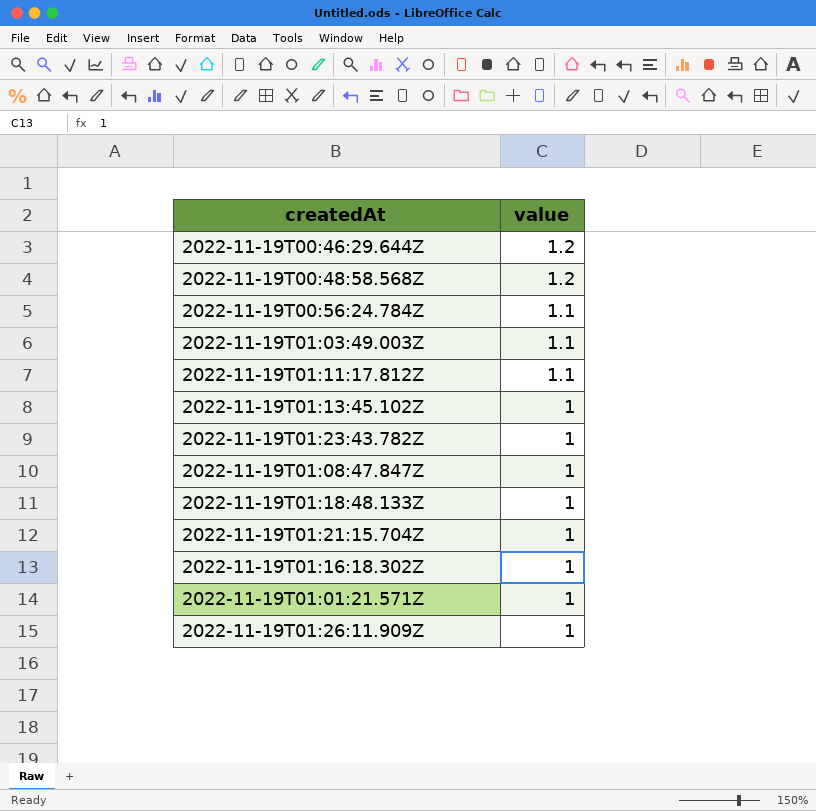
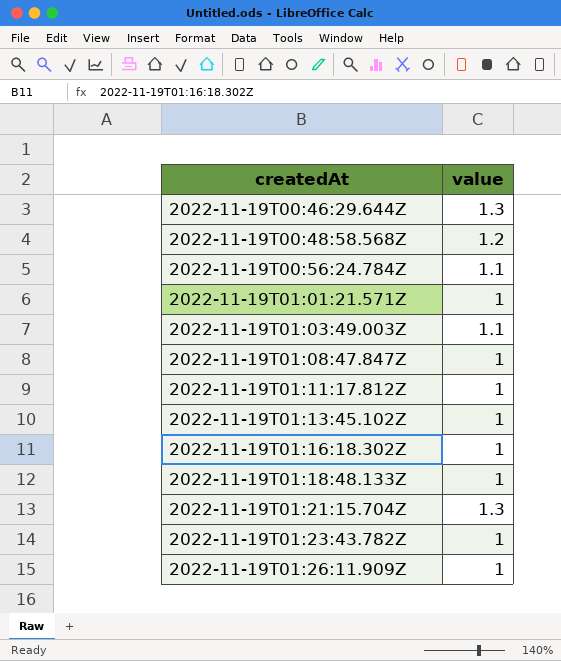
row order: value descending -> createdAt ascending
2022-11-19T00:46:29.644Z | value: 1.2 -> 1.3
2022-11-19T01:11:17.812Z | value: 1.1 -> 1
2022-11-19T01:21:15.704Z | value: 1 -> 1.3

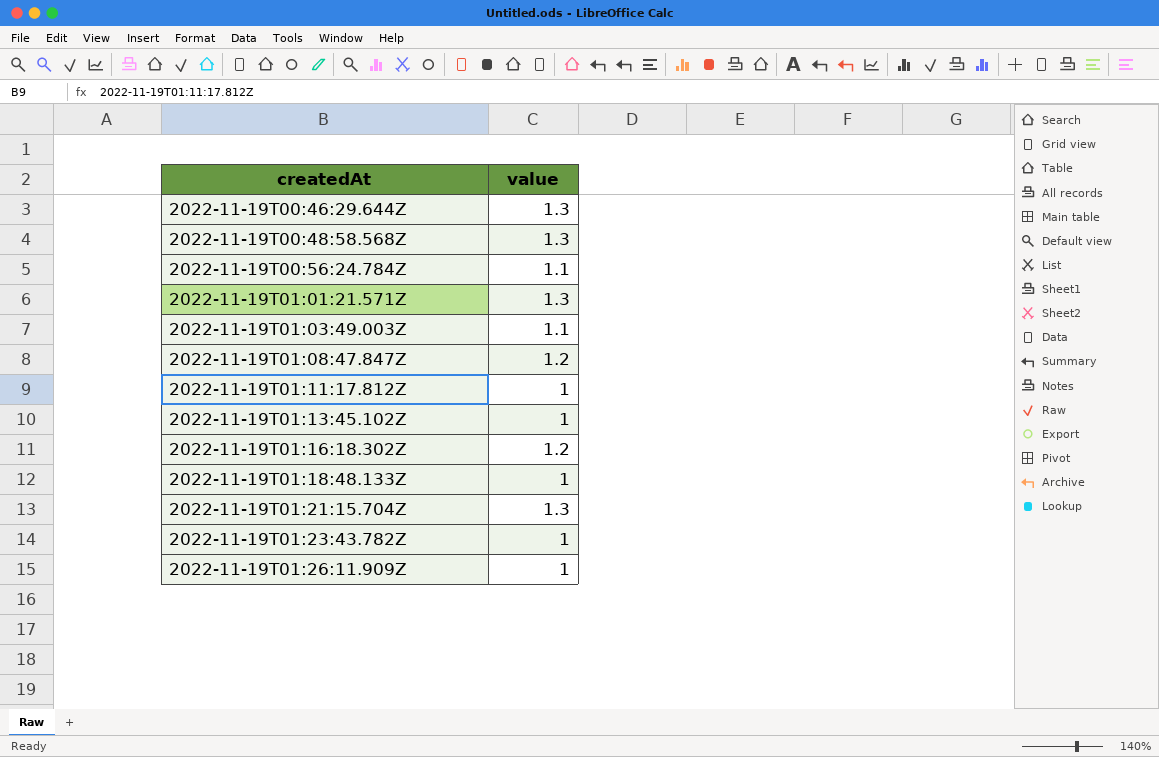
2022-11-19T00:48:58.568Z | value: 1.2 -> 1.3
2022-11-19T01:01:21.571Z | value: 1 -> 1.3
2022-11-19T01:08:47.847Z | value: 1 -> 1.2
2022-11-19T01:16:18.302Z | value: 1 -> 1.2

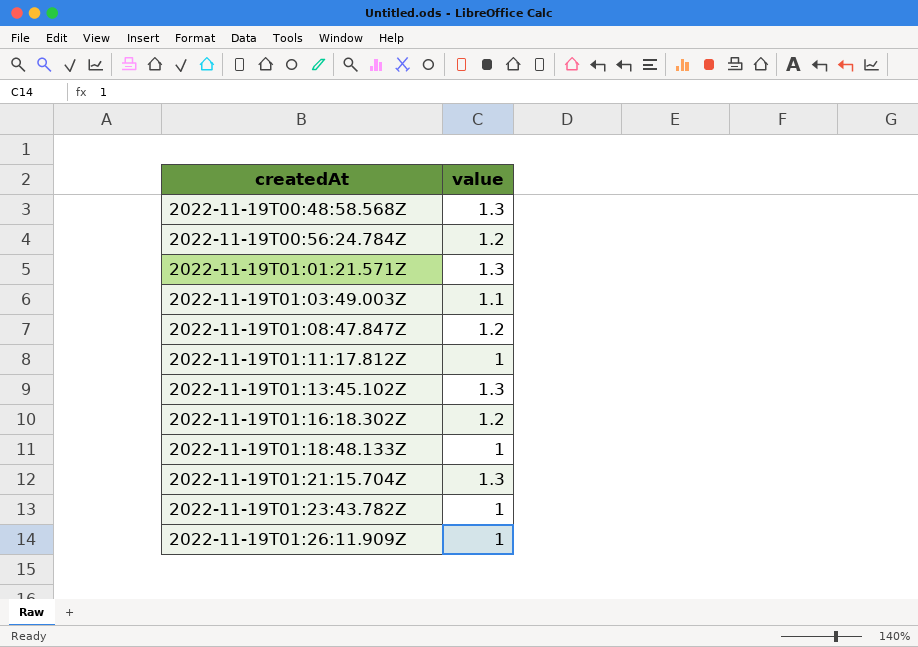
row 2022-11-19T00:46:29.644Z: 1.3 -> none
2022-11-19T00:56:24.784Z | value: 1.1 -> 1.2
2022-11-19T01:13:45.102Z | value: 1 -> 1.3

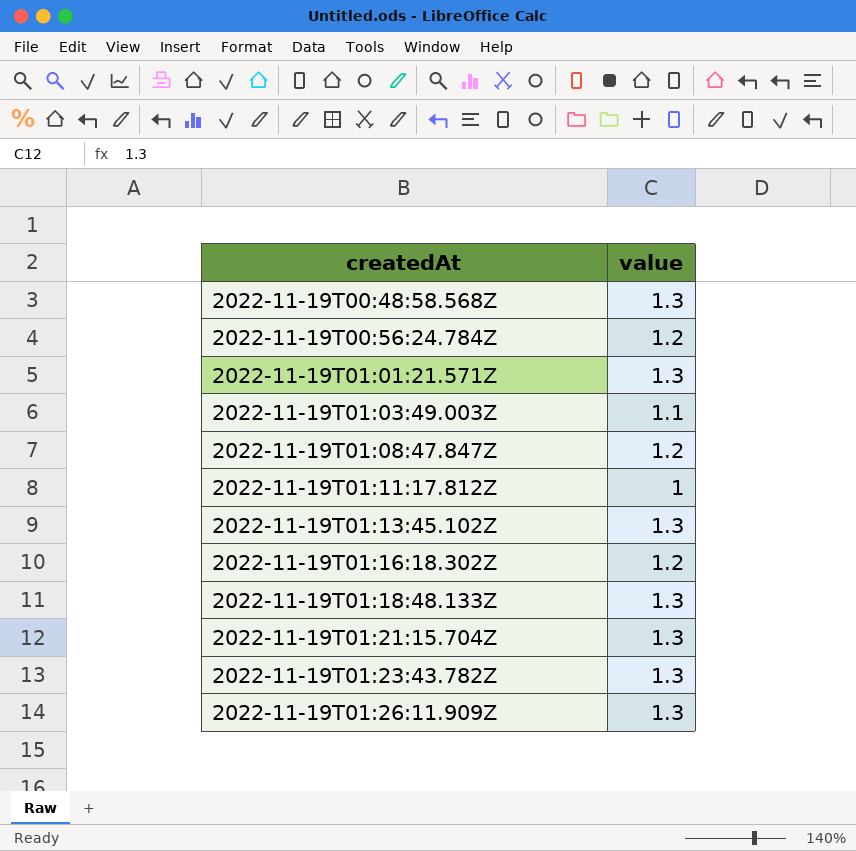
2022-11-19T01:18:48.133Z | value: 1 -> 1.3
2022-11-19T01:23:43.782Z | value: 1 -> 1.3
2022-11-19T01:26:11.909Z | value: 1 -> 1.3

